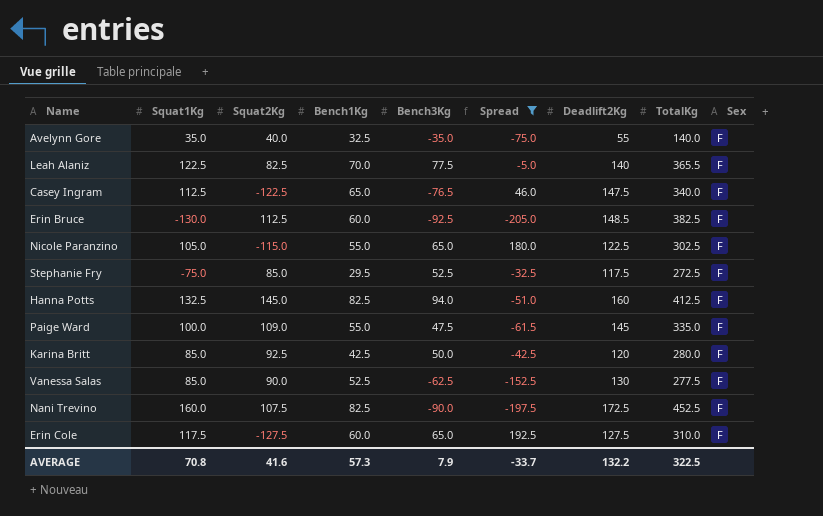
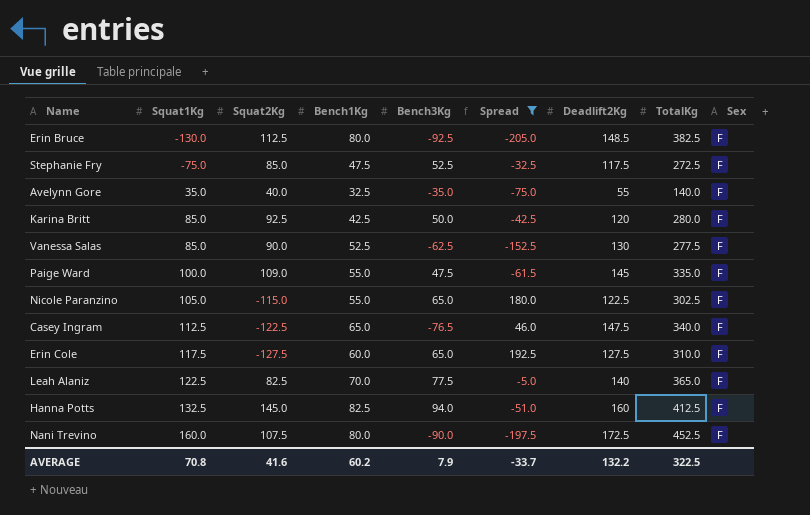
row order: none -> Squat1Kg ascending
Erin Bruce | Bench1Kg: 60.0 -> 80.0
Stephanie Fry | Bench1Kg: 29.5 -> 47.5
Leah Alaniz | TotalKg: 365.5 -> 365.0
Nani Trevino | Bench1Kg: 82.5 -> 80.0
AVERAGE | Bench1Kg: 57.3 -> 60.2

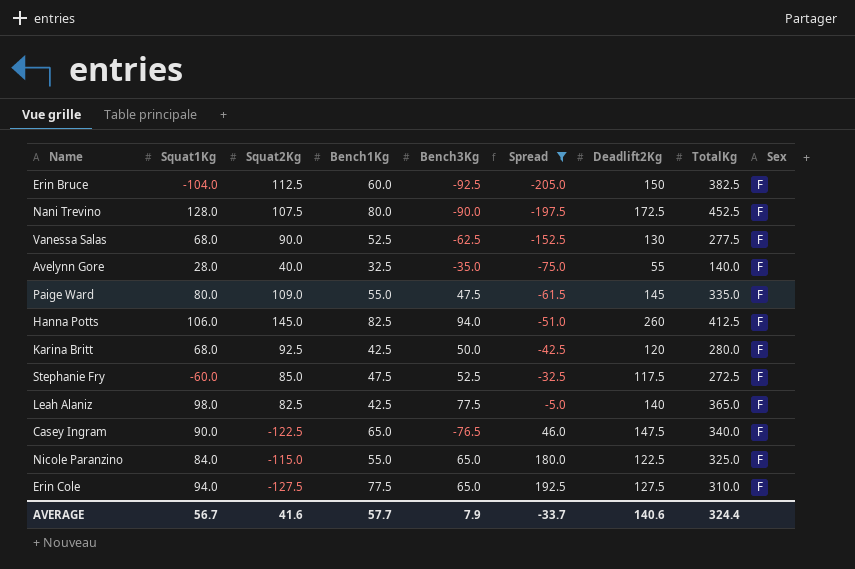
row order: Squat1Kg ascending -> Spread ascending
Erin Bruce | Squat1Kg: -130.0 -> -104.0
Erin Bruce | Bench1Kg: 80.0 -> 60.0
Erin Bruce | Deadlift2Kg: 148.5 -> 150
Nani Trevino | Squat1Kg: 160.0 -> 128.0
Vanessa Salas | Squat1Kg: 85.0 -> 68.0
Avelynn Gore | Squat1Kg: 35.0 -> 28.0
Paige Ward | Squat1Kg: 100.0 -> 80.0
Hanna Potts | Squat1Kg: 132.5 -> 106.0
Hanna Potts | Deadlift2Kg: 160 -> 260
Karina Britt | Squat1Kg: 85.0 -> 68.0
Stephanie Fry | Squat1Kg: -75.0 -> -60.0
Leah Alaniz | Squat1Kg: 122.5 -> 98.0
Leah Alaniz | Bench1Kg: 70.0 -> 42.5
Casey Ingram | Squat1Kg: 112.5 -> 90.0
Nicole Paranzino | Squat1Kg: 105.0 -> 84.0
Nicole Paranzino | TotalKg: 302.5 -> 325.0
Erin Cole | Squat1Kg: 117.5 -> 94.0
Erin Cole | Bench1Kg: 60.0 -> 77.5
AVERAGE | Squat1Kg: 70.8 -> 56.7
AVERAGE | Bench1Kg: 60.2 -> 57.7
AVERAGE | Deadlift2Kg: 132.2 -> 140.6
AVERAGE | TotalKg: 322.5 -> 324.4

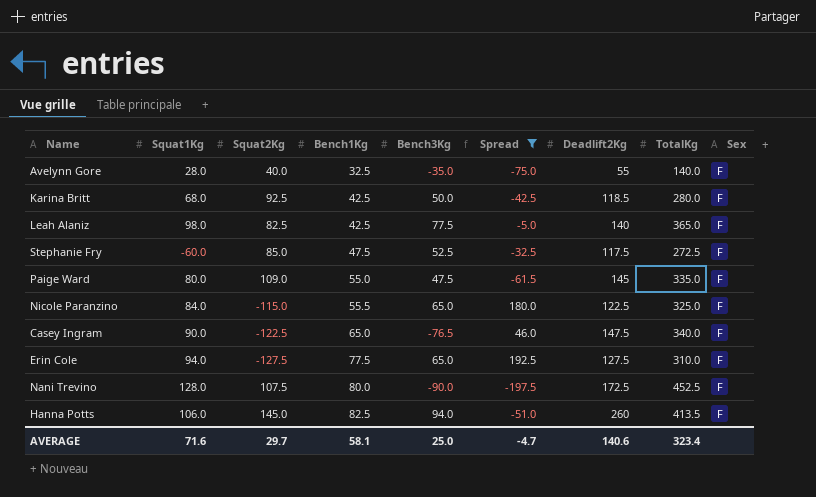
row order: Spread ascending -> Bench1Kg ascending
row Erin Bruce: -104.0 | 112.5 | 60.0 | -92.5 | -205.0 | 150 | 382.5 | F -> none
row Vanessa Salas: 68.0 | 90.0 | 52.5 | -62.5 | -152.5 | 130 | 277.5 | F -> none
Karina Britt | Deadlift2Kg: 120 -> 118.5
Nicole Paranzino | Bench1Kg: 55.0 -> 55.5
Hanna Potts | TotalKg: 412.5 -> 413.5
AVERAGE | Squat1Kg: 56.7 -> 71.6
AVERAGE | Squat2Kg: 41.6 -> 29.7
AVERAGE | Bench1Kg: 57.7 -> 58.1
AVERAGE | Bench3Kg: 7.9 -> 25.0
AVERAGE | Spread: -33.7 -> -4.7
AVERAGE | TotalKg: 324.4 -> 323.4

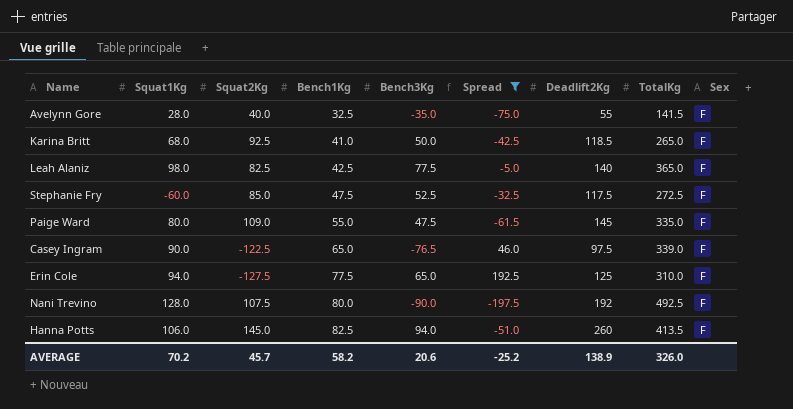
row Nicole Paranzino: 84.0 | -115.0 | 55.5 | 65.0 | 180.0 | 122.5 | 325.0 | F -> none
Avelynn Gore | TotalKg: 140.0 -> 141.5
Karina Britt | Bench1Kg: 42.5 -> 41.0
Karina Britt | TotalKg: 280.0 -> 265.0
Casey Ingram | Deadlift2Kg: 147.5 -> 97.5
Casey Ingram | TotalKg: 340.0 -> 339.0
Erin Cole | Deadlift2Kg: 127.5 -> 125
Nani Trevino | Deadlift2Kg: 172.5 -> 192
Nani Trevino | TotalKg: 452.5 -> 492.5
AVERAGE | Squat1Kg: 71.6 -> 70.2
AVERAGE | Squat2Kg: 29.7 -> 45.7
AVERAGE | Bench1Kg: 58.1 -> 58.2
AVERAGE | Bench3Kg: 25.0 -> 20.6
AVERAGE | Spread: -4.7 -> -25.2
AVERAGE | Deadlift2Kg: 140.6 -> 138.9
AVERAGE | TotalKg: 323.4 -> 326.0

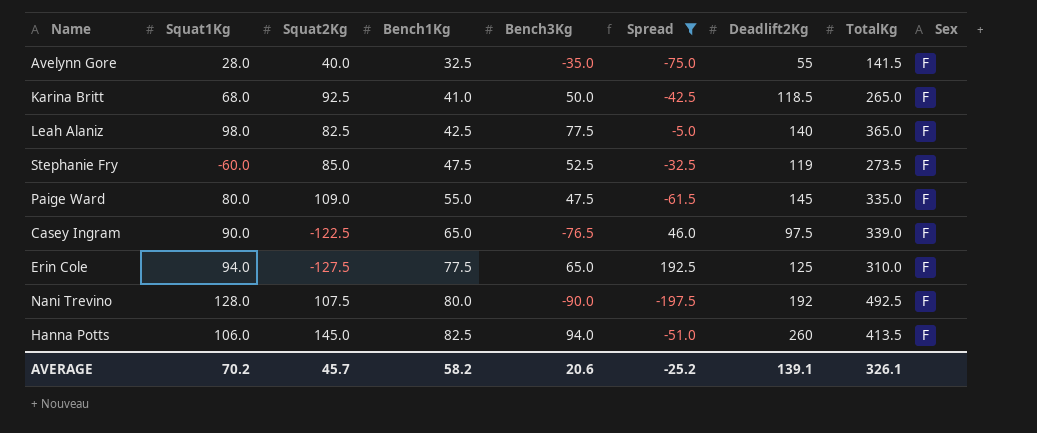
Stephanie Fry | Deadlift2Kg: 117.5 -> 119
Stephanie Fry | TotalKg: 272.5 -> 273.5
AVERAGE | Deadlift2Kg: 138.9 -> 139.1
AVERAGE | TotalKg: 326.0 -> 326.1

